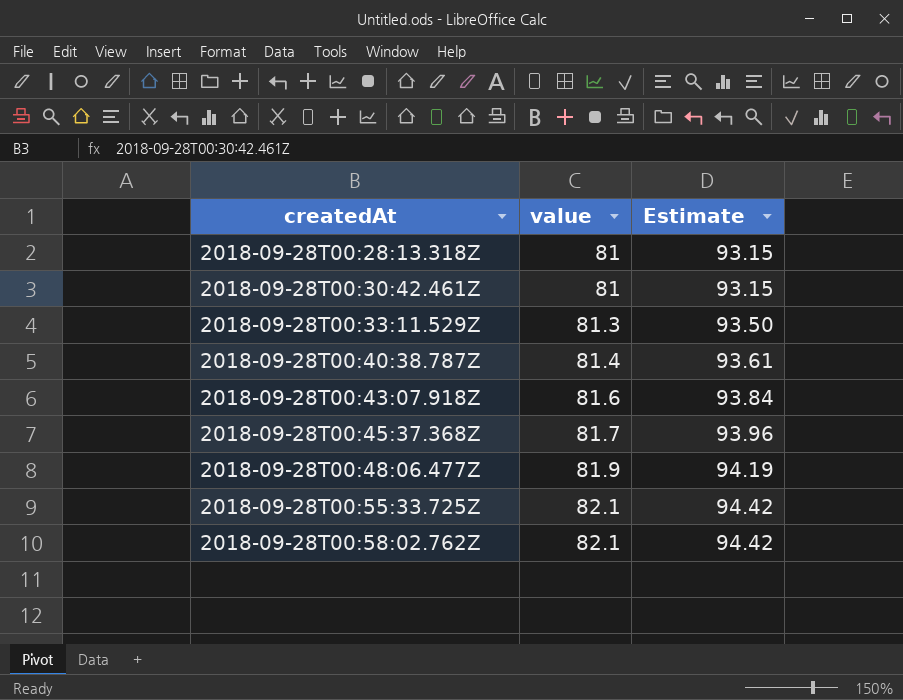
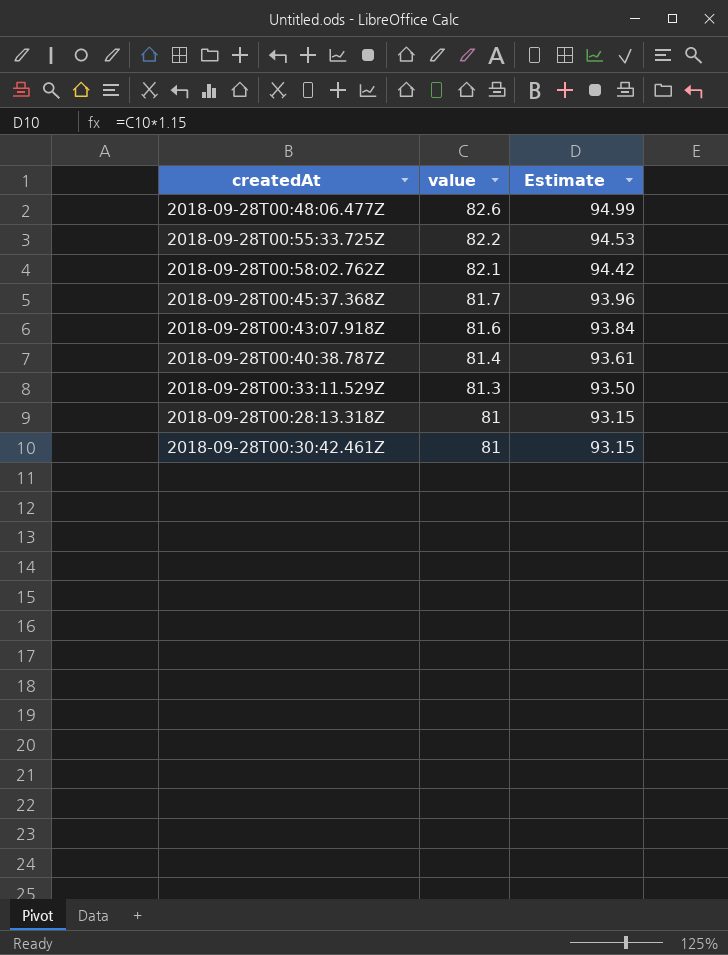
row order: createdAt ascending -> value descending
2018-09-28T00:48:06.477Z | value: 81.9 -> 82.6
2018-09-28T00:48:06.477Z | Estimate: 94.19 -> 94.99
2018-09-28T00:55:33.725Z | value: 82.1 -> 82.2
2018-09-28T00:55:33.725Z | Estimate: 94.42 -> 94.53

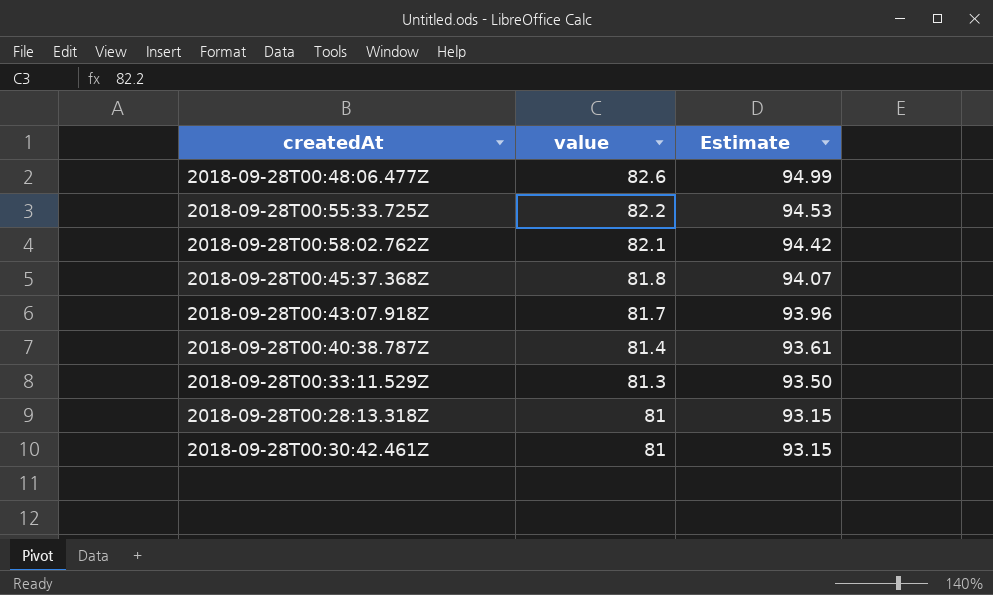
2018-09-28T00:45:37.368Z | value: 81.7 -> 81.8
2018-09-28T00:45:37.368Z | Estimate: 93.96 -> 94.07
2018-09-28T00:43:07.918Z | value: 81.6 -> 81.7
2018-09-28T00:43:07.918Z | Estimate: 93.84 -> 93.96

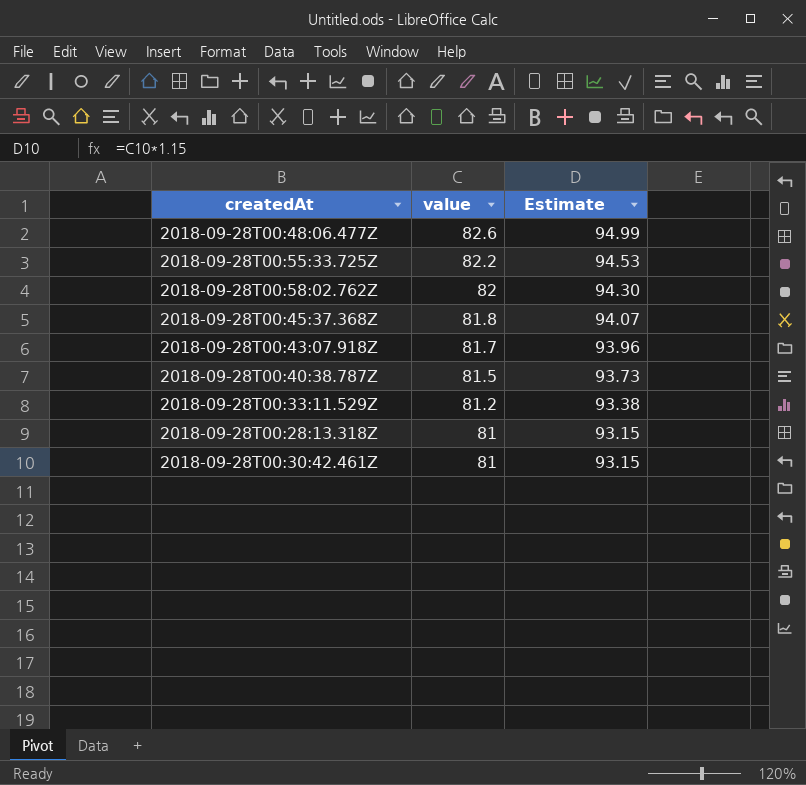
2018-09-28T00:58:02.762Z | value: 82.1 -> 82
2018-09-28T00:58:02.762Z | Estimate: 94.42 -> 94.30
2018-09-28T00:40:38.787Z | value: 81.4 -> 81.5
2018-09-28T00:40:38.787Z | Estimate: 93.61 -> 93.73
2018-09-28T00:33:11.529Z | value: 81.3 -> 81.2
2018-09-28T00:33:11.529Z | Estimate: 93.50 -> 93.38

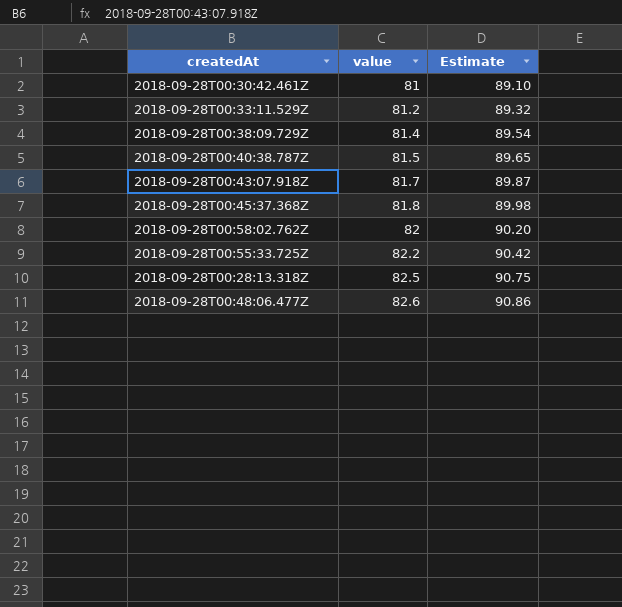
row order: value descending -> value ascending
column Estimate | formula: [value] * 1.15 -> [value] * 1.1
row 2018-09-28T00:38:09.729Z: none -> 81.4 | 89.54
2018-09-28T00:28:13.318Z | value: 81 -> 82.5

